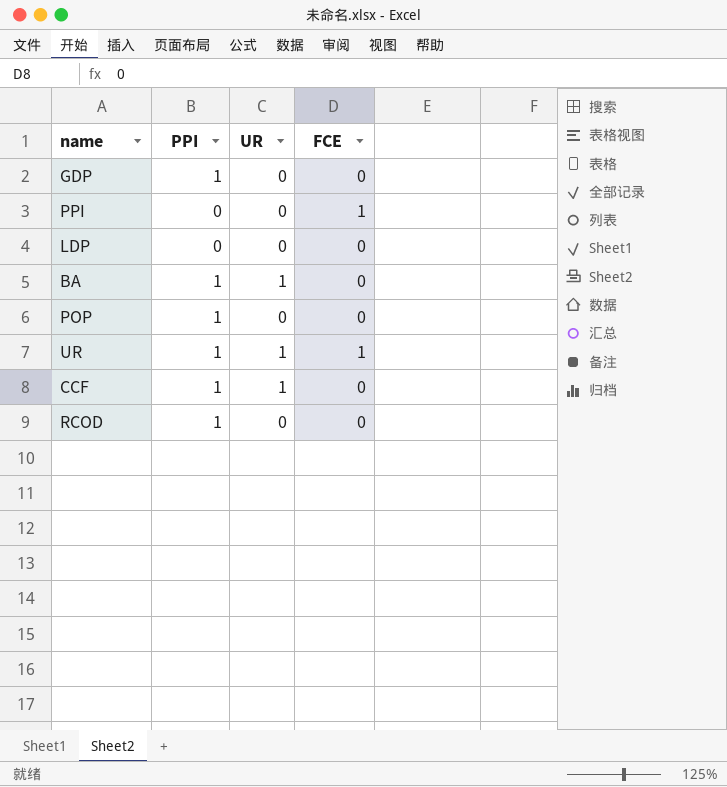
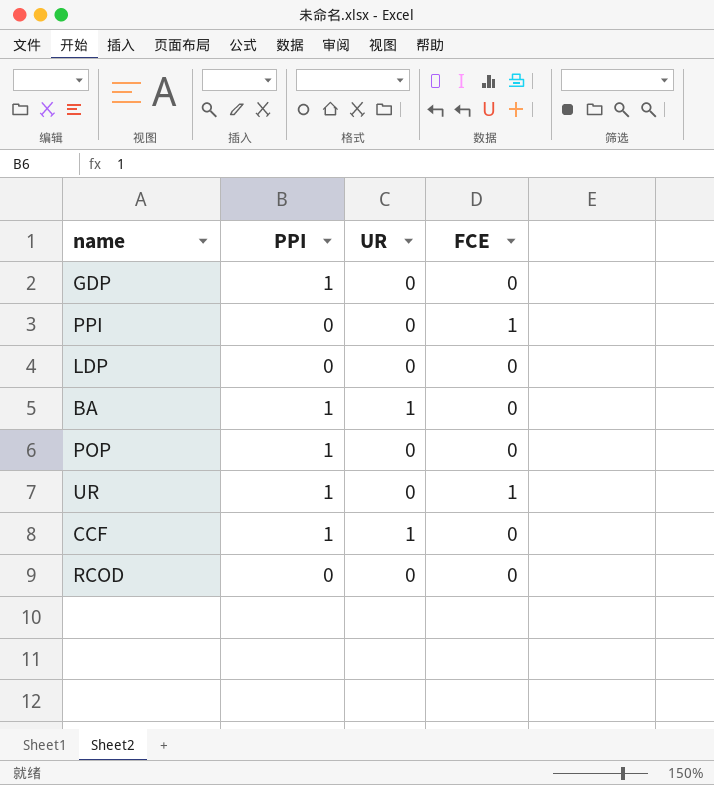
UR | UR: 1 -> 0
RCOD | PPI: 1 -> 0

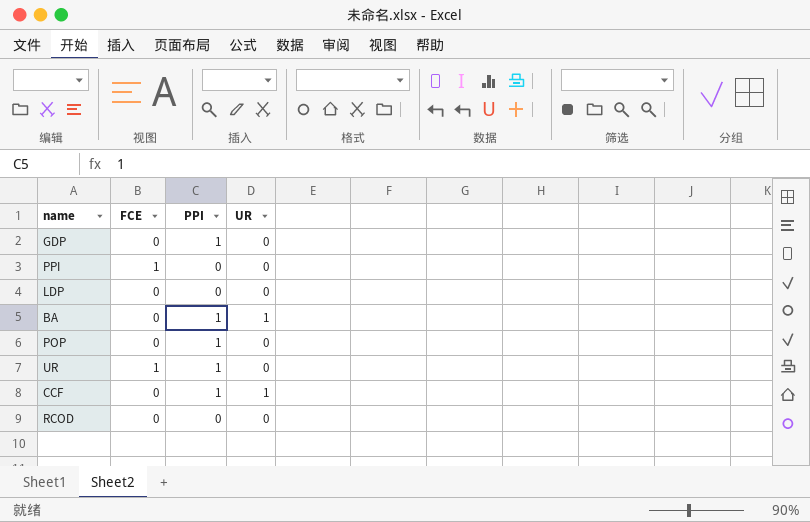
column FCE | position: 4 -> 2

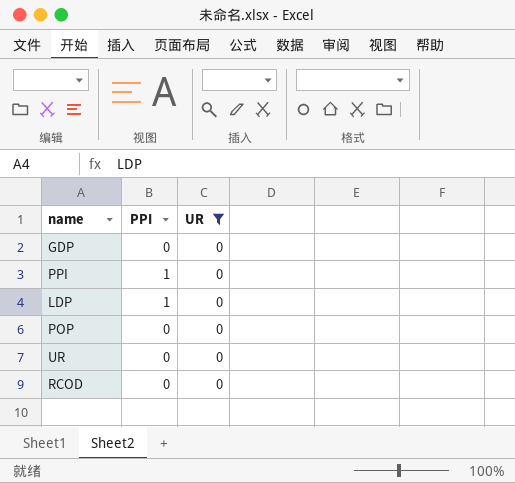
filter: none -> UR = 0
column FCE | position: 2 -> none
GDP | PPI: 1 -> 0
PPI | PPI: 0 -> 1
LDP | PPI: 0 -> 1
POP | PPI: 1 -> 0
UR | PPI: 1 -> 0

